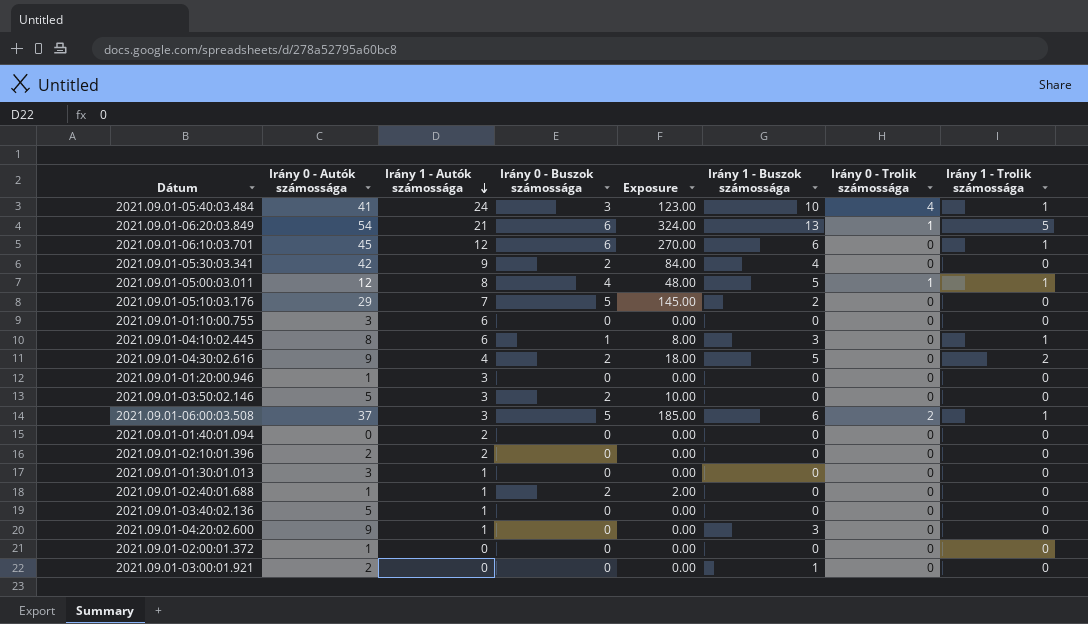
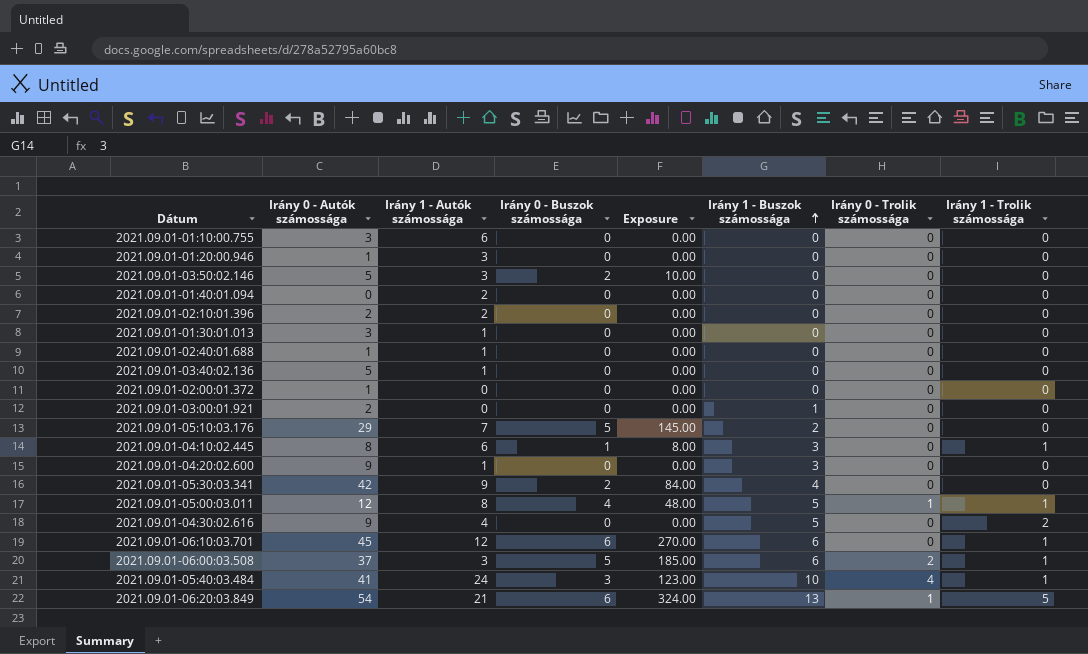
row order: Irány 1 - Autók számossága descending -> Irány 1 - Buszok számossága ascending
2021.09.01-02:40:01.688 | Irány 0 - Buszok számossága: 2 -> 0
2021.09.01-02:40:01.688 | Exposure: 2.00 -> 0.00
2021.09.01-04:30:02.616 | Irány 0 - Buszok számossága: 2 -> 0
2021.09.01-04:30:02.616 | Exposure: 18.00 -> 0.00

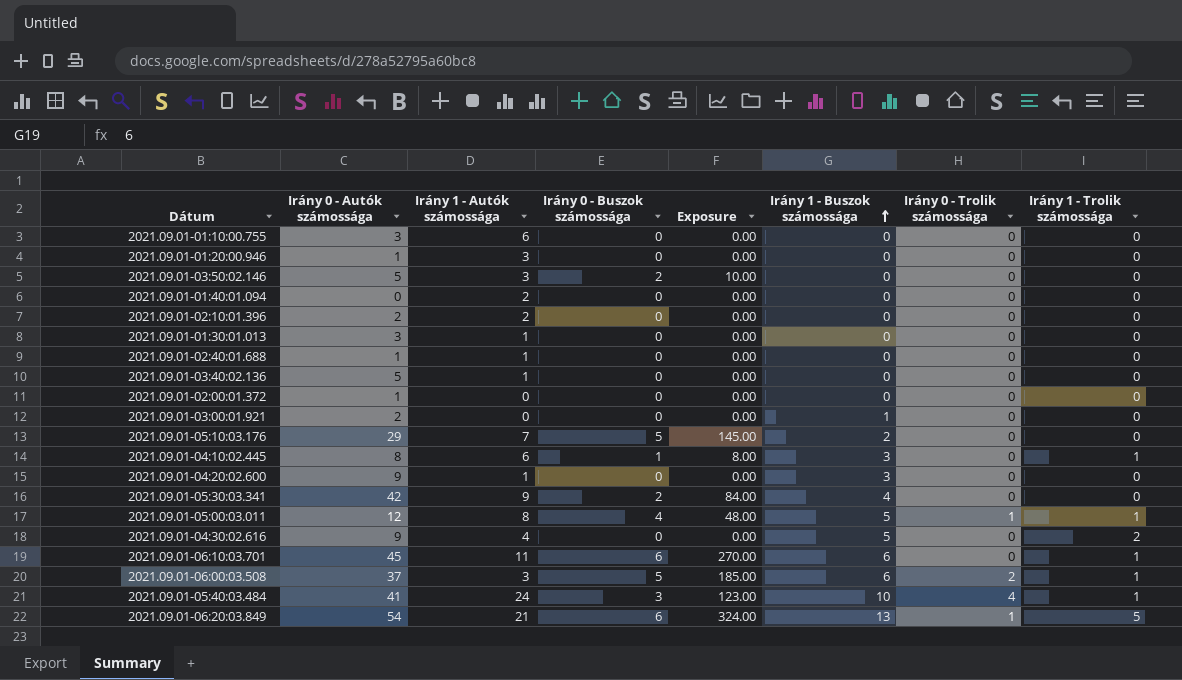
2021.09.01-06:10:03.701 | Irány 1 - Autók számossága: 12 -> 11

